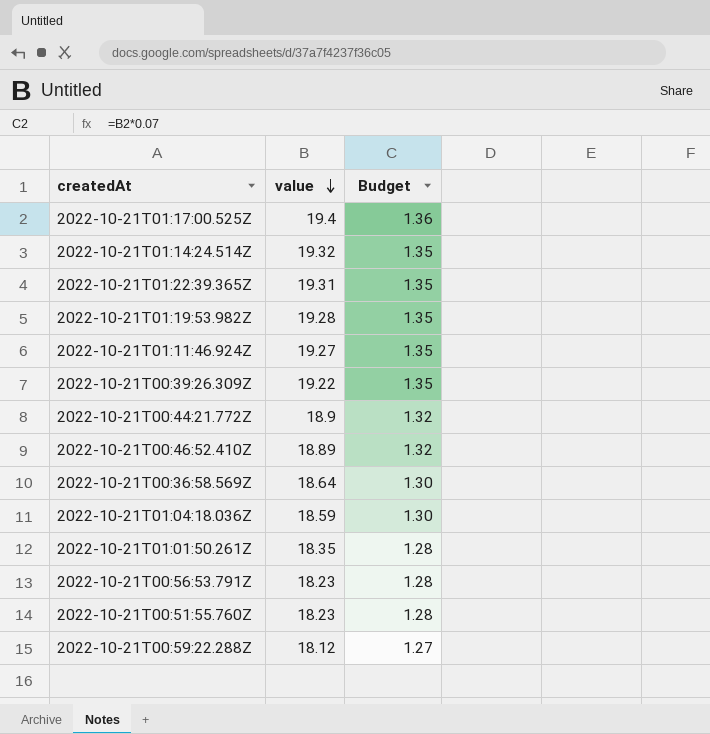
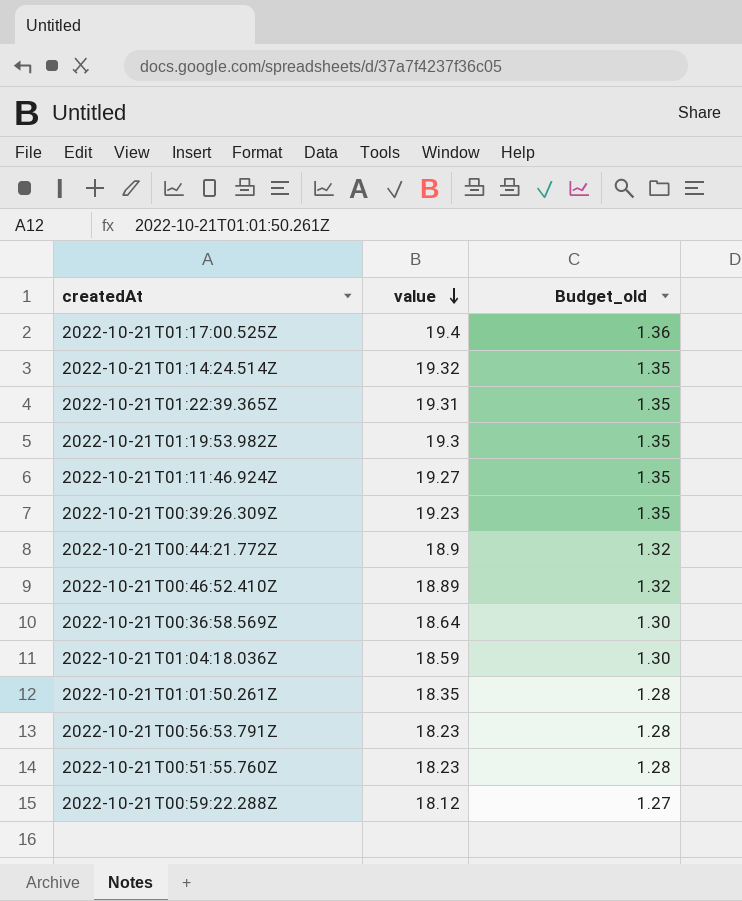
column name: Budget -> Budget_old
2022-10-21T01:19:53.982Z | value: 19.28 -> 19.3
2022-10-21T00:39:26.309Z | value: 19.22 -> 19.23

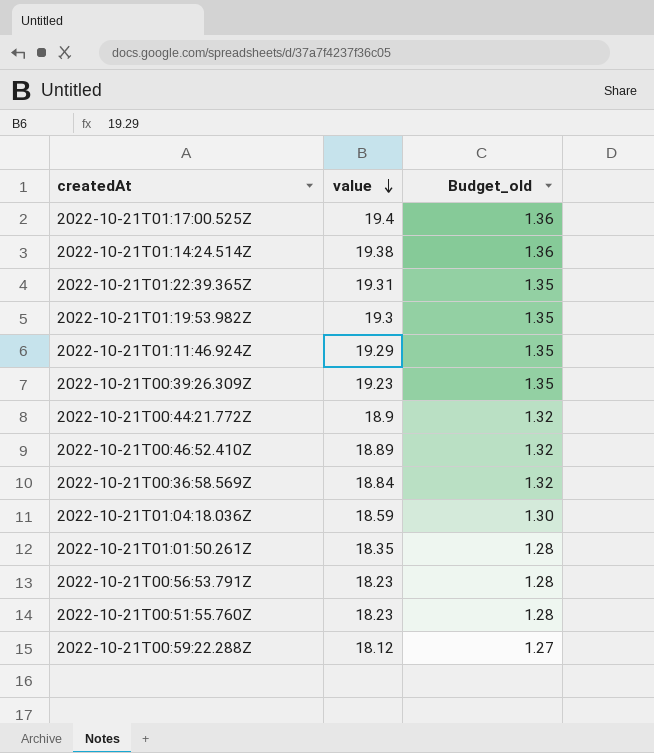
2022-10-21T01:14:24.514Z | value: 19.32 -> 19.38
2022-10-21T01:14:24.514Z | Budget_old: 1.35 -> 1.36
2022-10-21T01:11:46.924Z | value: 19.27 -> 19.29
2022-10-21T00:36:58.569Z | value: 18.64 -> 18.84
2022-10-21T00:36:58.569Z | Budget_old: 1.30 -> 1.32

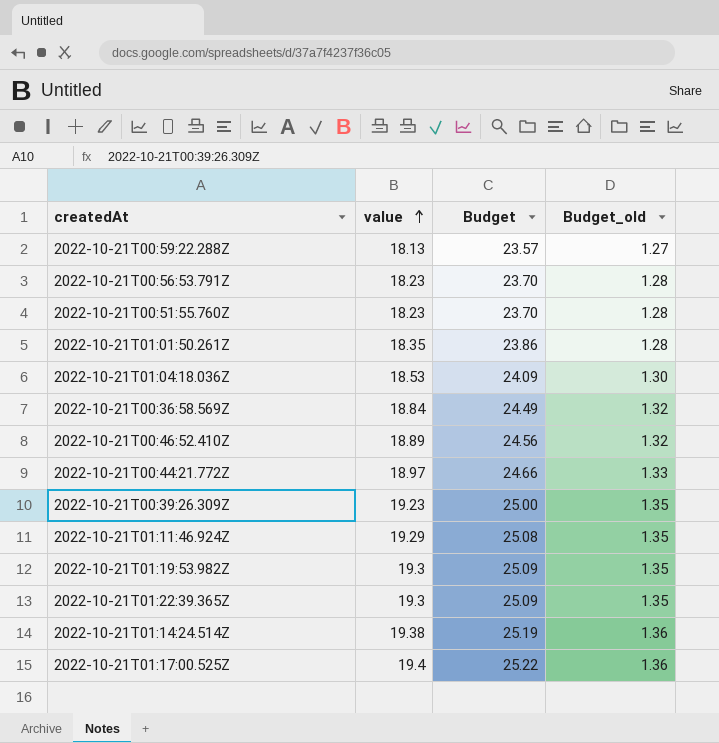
row order: value descending -> value ascending
column Budget | formula: none -> [value] * 1.3
2022-10-21T00:59:22.288Z | value: 18.12 -> 18.13
2022-10-21T01:04:18.036Z | value: 18.59 -> 18.53
2022-10-21T00:44:21.772Z | value: 18.9 -> 18.97
2022-10-21T00:44:21.772Z | Budget_old: 1.32 -> 1.33
2022-10-21T01:22:39.365Z | value: 19.31 -> 19.3

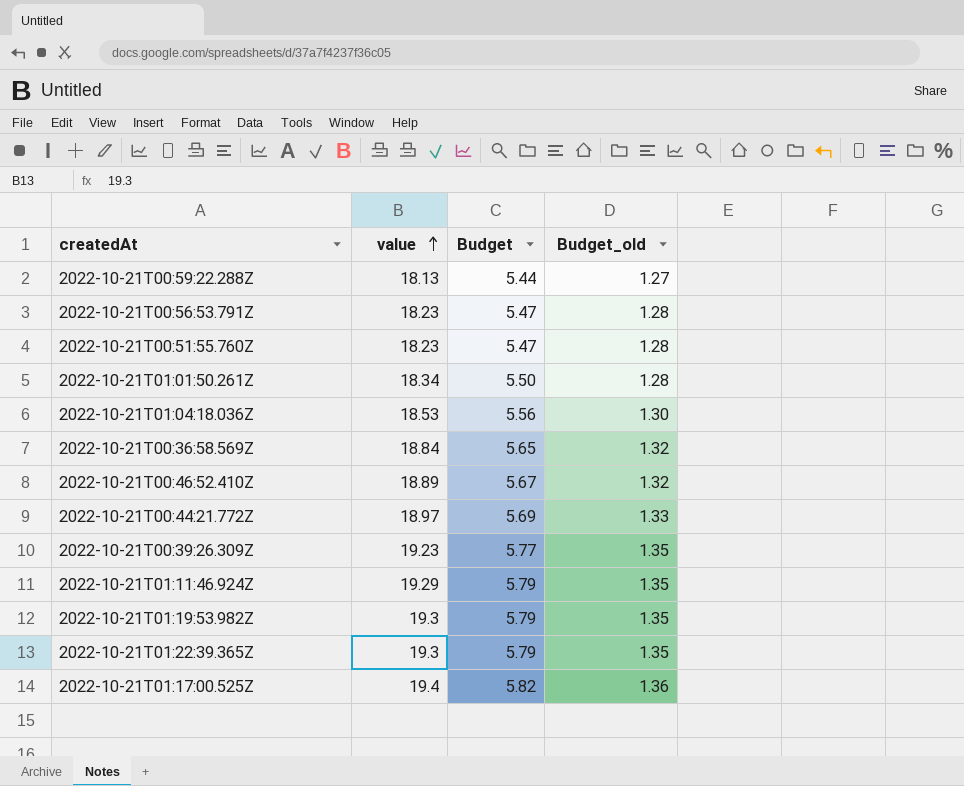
column Budget | formula: [value] * 1.3 -> [value] * 0.3
row 2022-10-21T01:14:24.514Z: 19.38 | 25.19 | 1.36 -> none
2022-10-21T01:01:50.261Z | value: 18.35 -> 18.34

